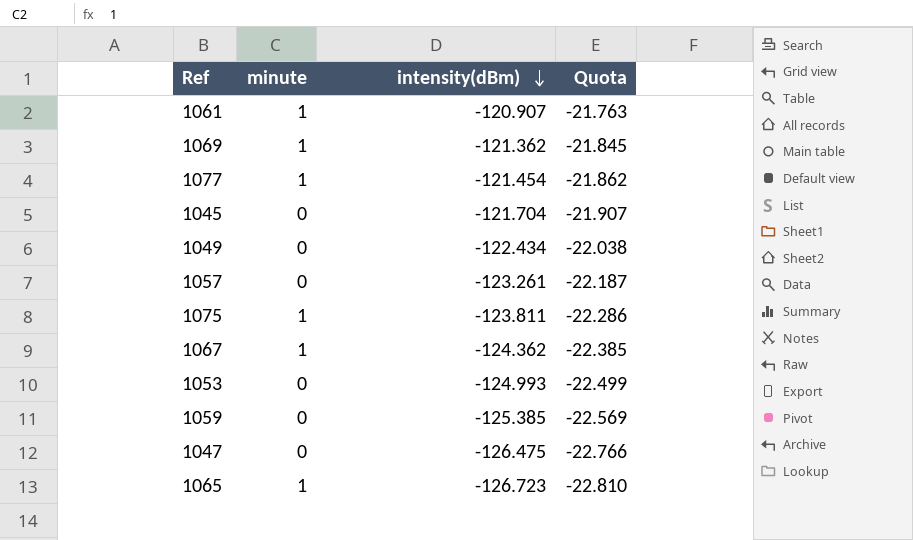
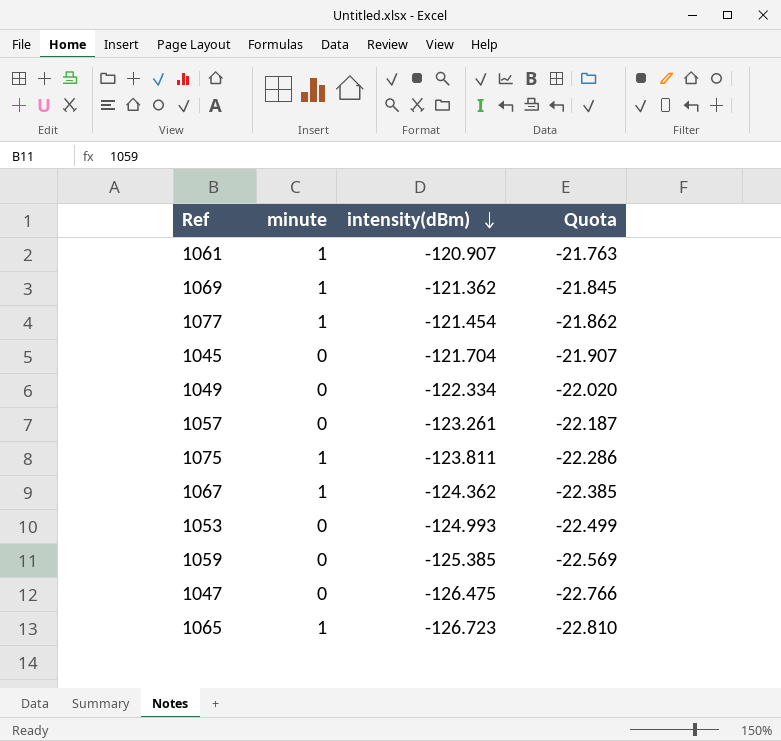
1049 | intensity(dBm): -122.434 -> -122.334
1049 | Quota: -22.038 -> -22.020

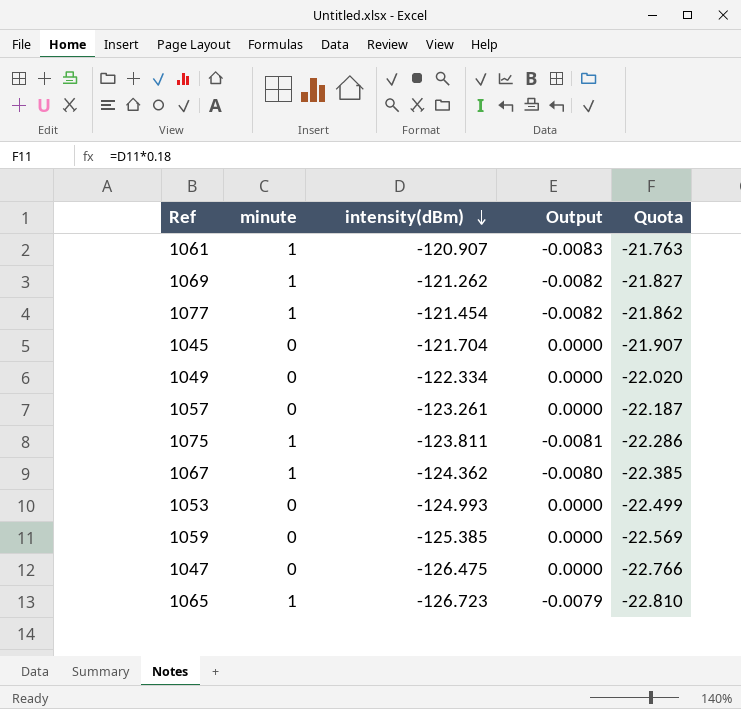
column Output | formula: none -> [minute] / [intensity(dBm)]
1069 | intensity(dBm): -121.362 -> -121.262
1069 | Quota: -21.845 -> -21.827

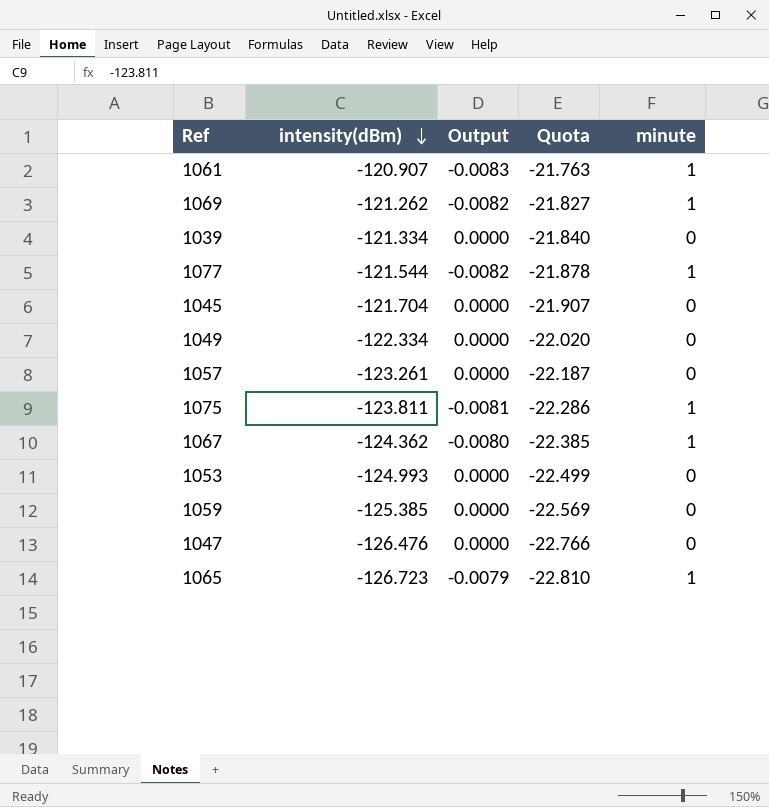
column minute | position: 2 -> 5
row 1039: none -> -121.334 | 0.0000 | -21.840 | 0
1077 | intensity(dBm): -121.454 -> -121.544
1077 | Quota: -21.862 -> -21.878
1047 | intensity(dBm): -126.475 -> -126.476

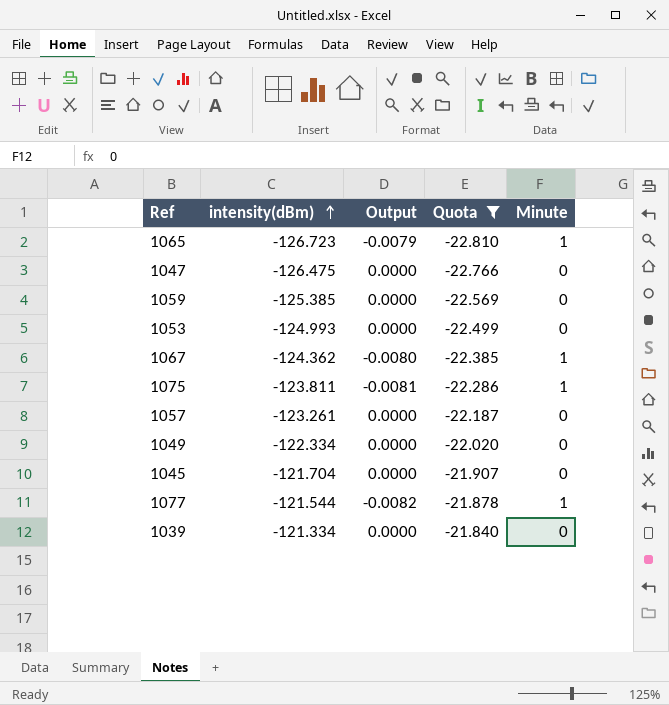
filter: none -> Quota <= -21.840
row order: intensity(dBm) descending -> intensity(dBm) ascending
column name: minute -> Minute
1047 | intensity(dBm): -126.476 -> -126.475

